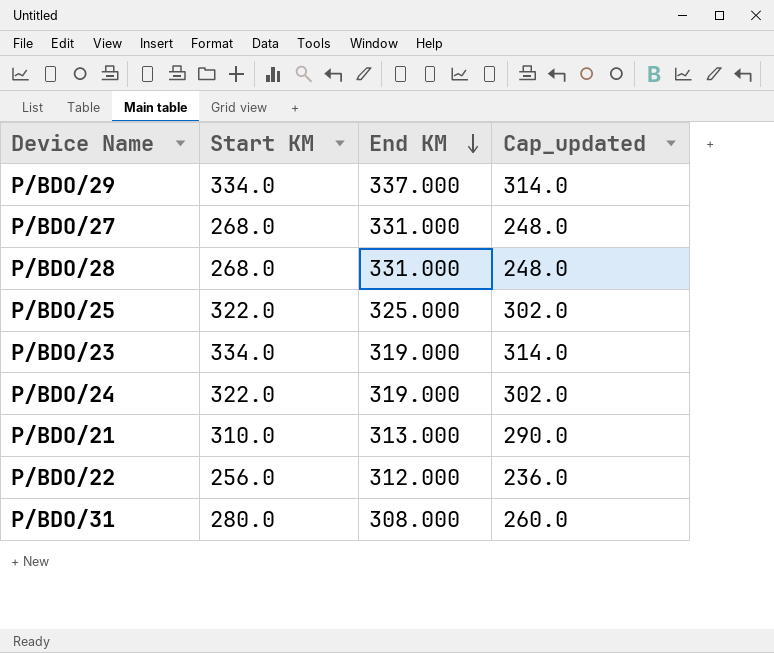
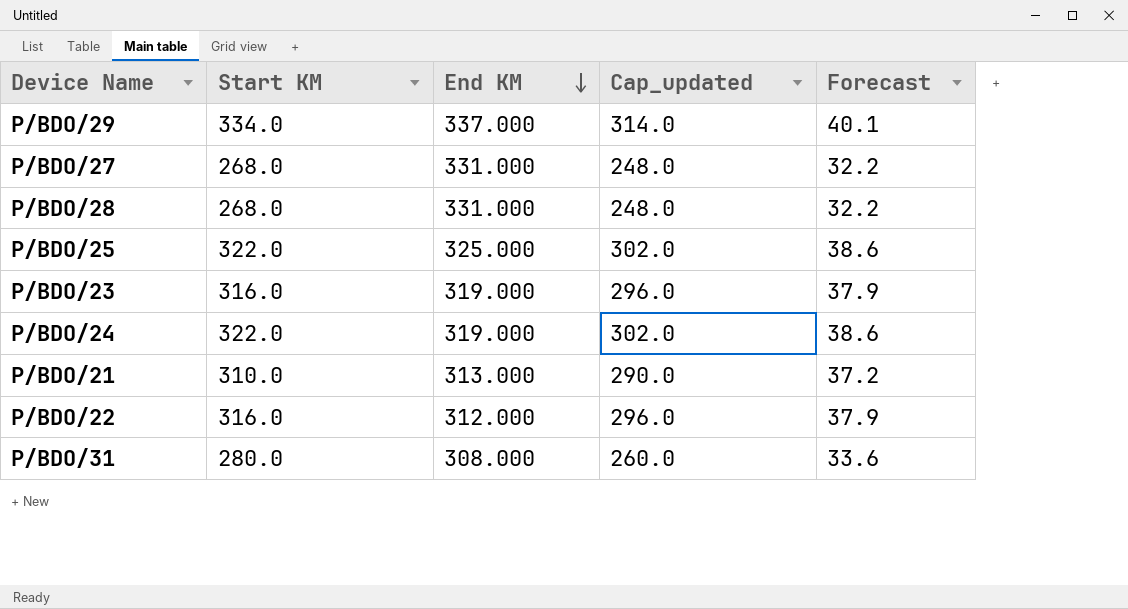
column Forecast | formula: none -> [Start KM] * 0.12
P/BDO/23 | Start KM: 334.0 -> 316.0
P/BDO/23 | Cap_updated: 314.0 -> 296.0
P/BDO/22 | Start KM: 256.0 -> 316.0
P/BDO/22 | Cap_updated: 236.0 -> 296.0

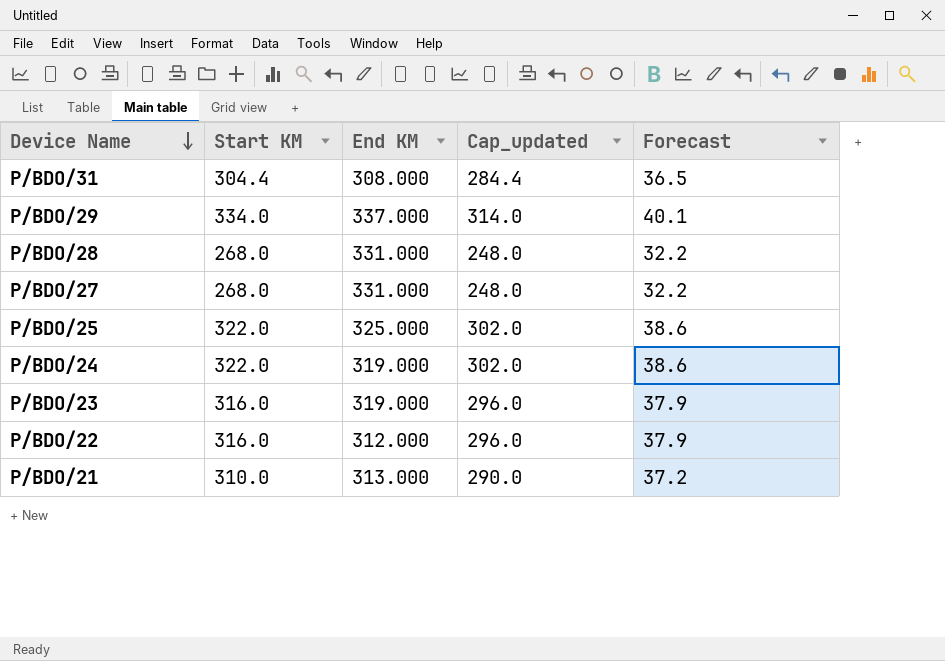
row order: End KM descending -> Device Name descending
P/BDO/31 | Start KM: 280.0 -> 304.4
P/BDO/31 | Cap_updated: 260.0 -> 284.4
P/BDO/31 | Forecast: 33.6 -> 36.5

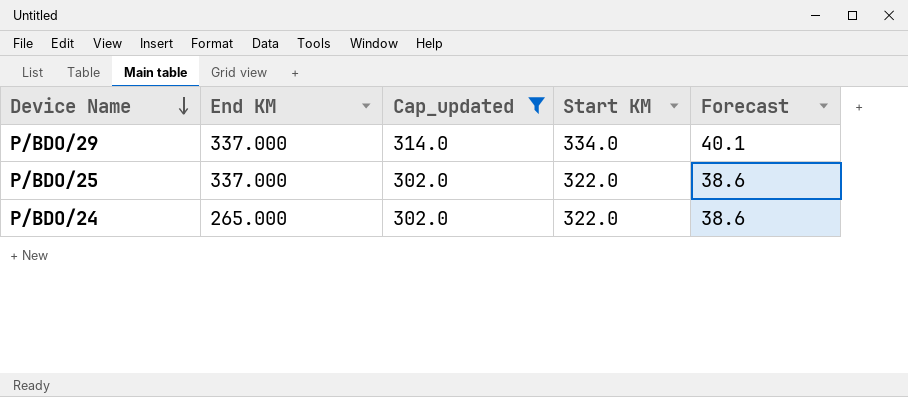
filter: none -> Cap_updated >= 302.0
column Start KM | position: 2 -> 4
P/BDO/25 | End KM: 325.000 -> 337.000
P/BDO/24 | End KM: 319.000 -> 265.000

